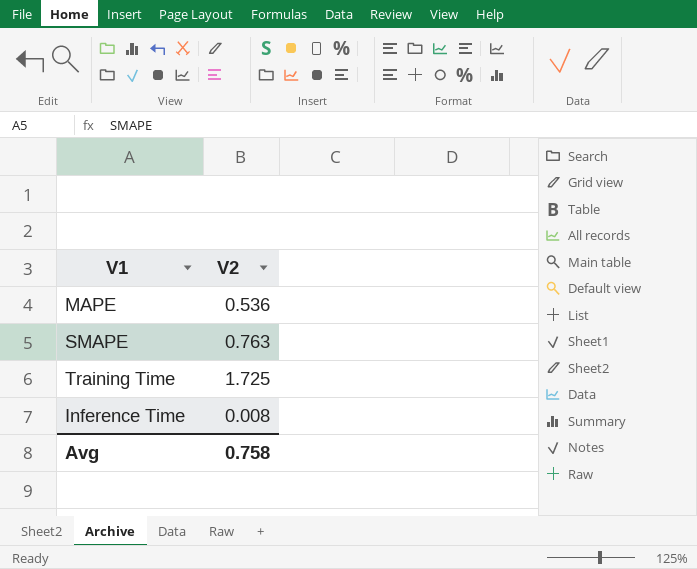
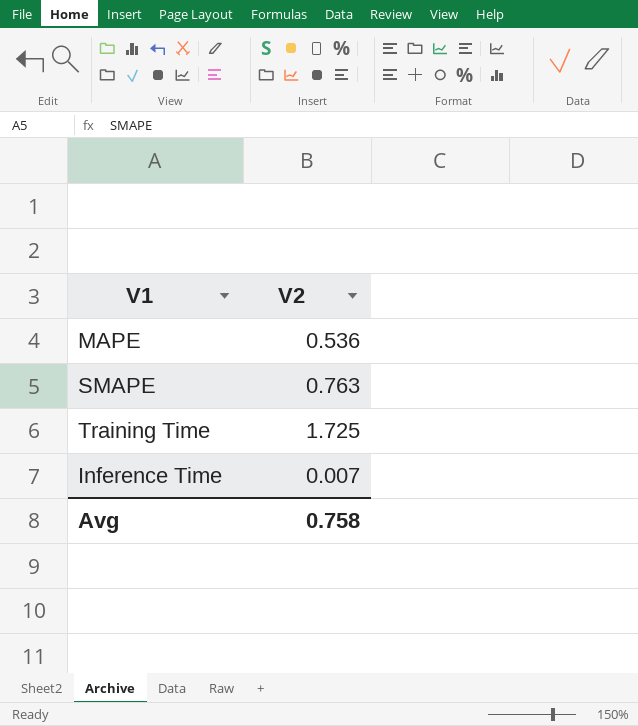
Inference Time | V2: 0.008 -> 0.007

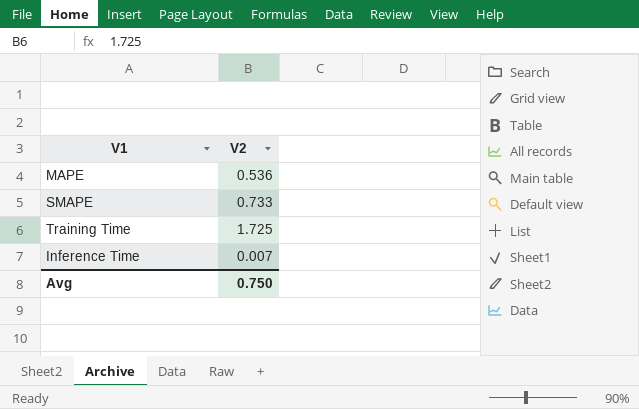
SMAPE | V2: 0.763 -> 0.733
Avg | V2: 0.758 -> 0.750

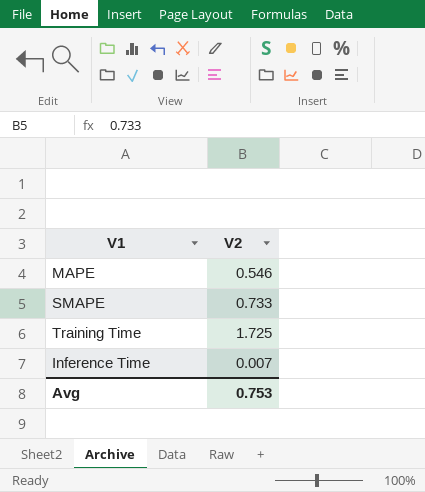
MAPE | V2: 0.536 -> 0.546
Avg | V2: 0.750 -> 0.753

